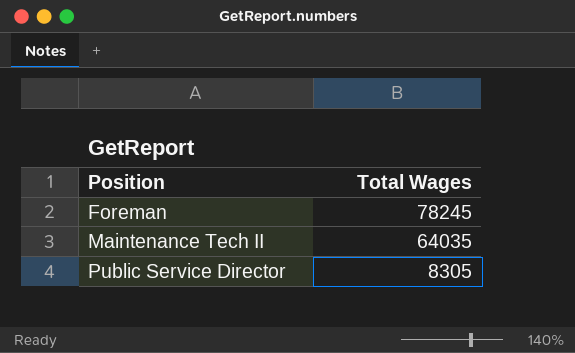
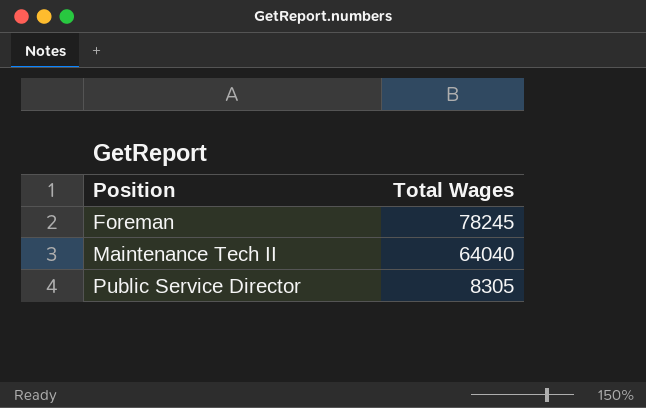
Maintenance Tech II | Total Wages: 64035 -> 64040

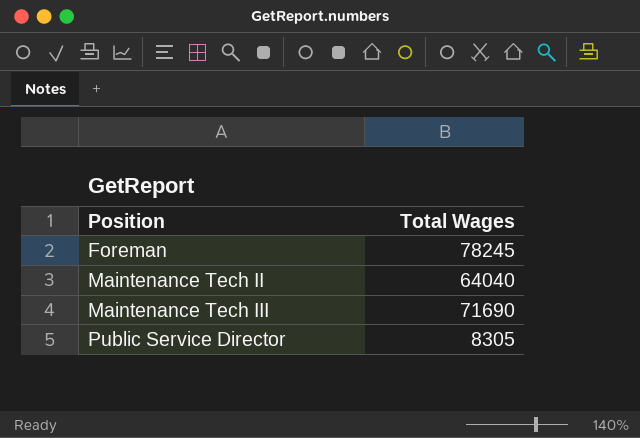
row Maintenance Tech III: none -> 71690

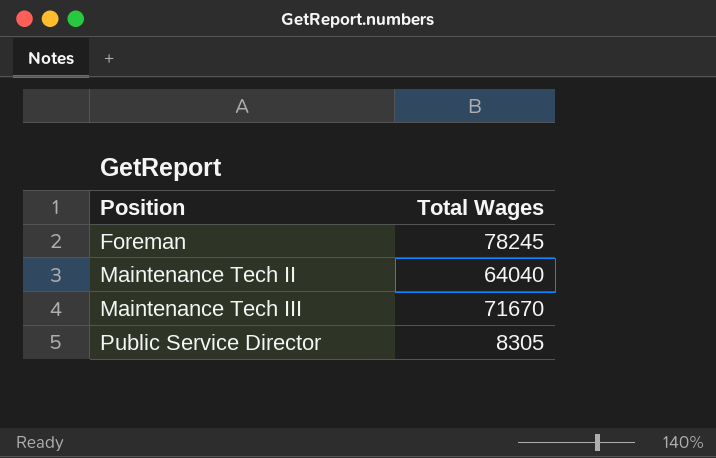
Maintenance Tech III | Total Wages: 71690 -> 71670

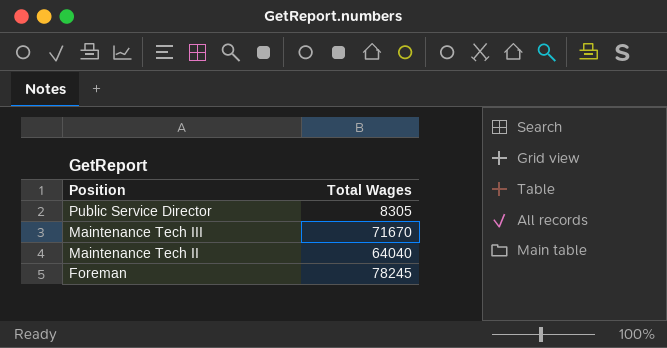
row order: Position ascending -> Position descending

